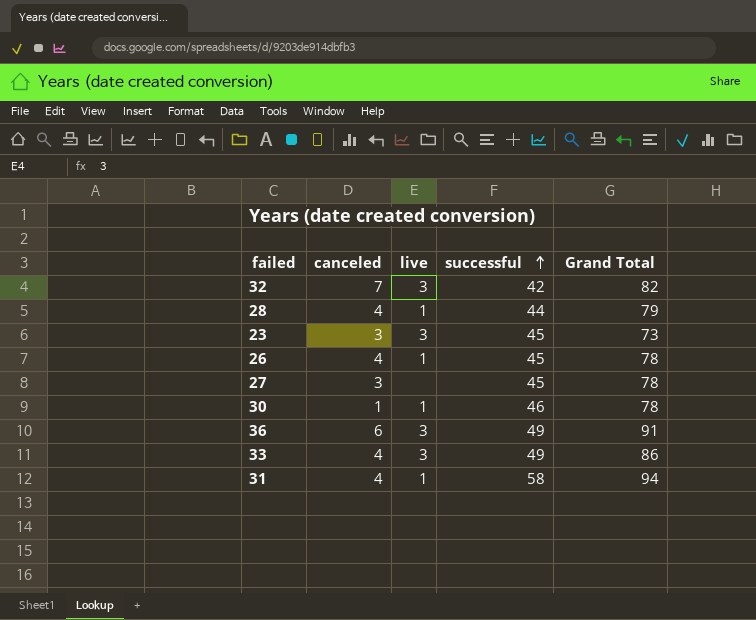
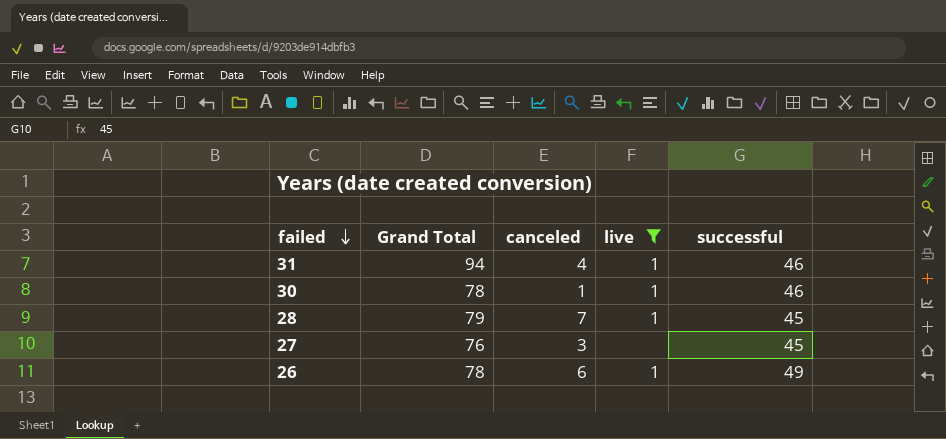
filter: none -> live != 3
row order: successful ascending -> failed descending
column Grand Total | position: 5 -> 2
31 | successful: 58 -> 46
28 | canceled: 4 -> 7
28 | successful: 44 -> 45
27 | Grand Total: 78 -> 76
26 | canceled: 4 -> 6
26 | successful: 45 -> 49

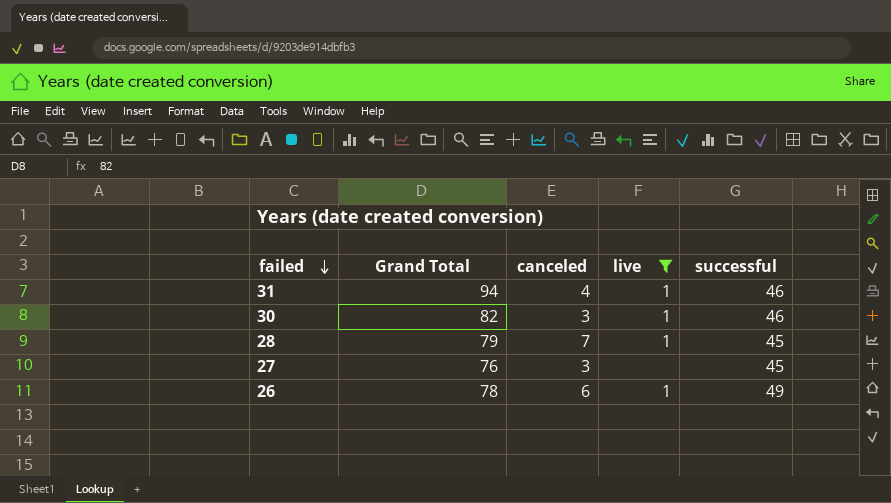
30 | Grand Total: 78 -> 82
30 | canceled: 1 -> 3

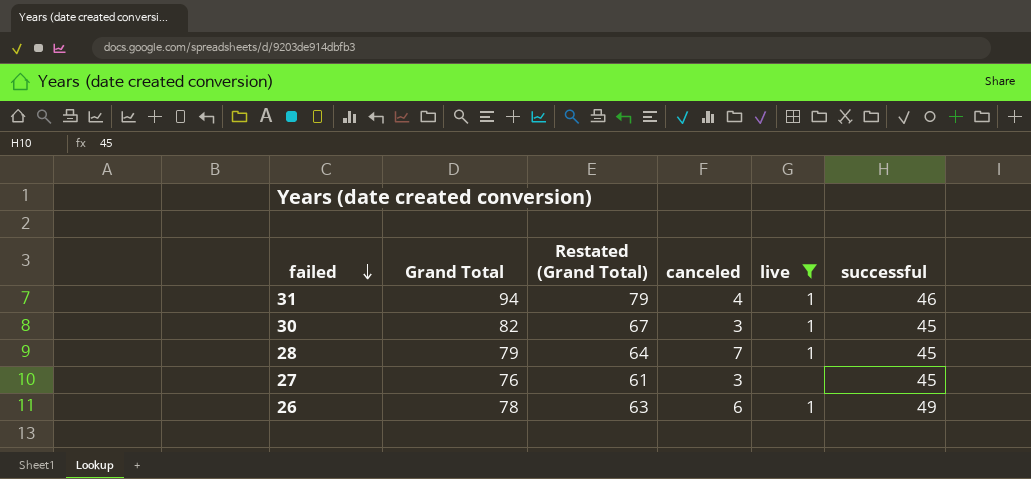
column Restated (Grand Total) | formula: none -> [Grand Total] - 15
30 | successful: 46 -> 45

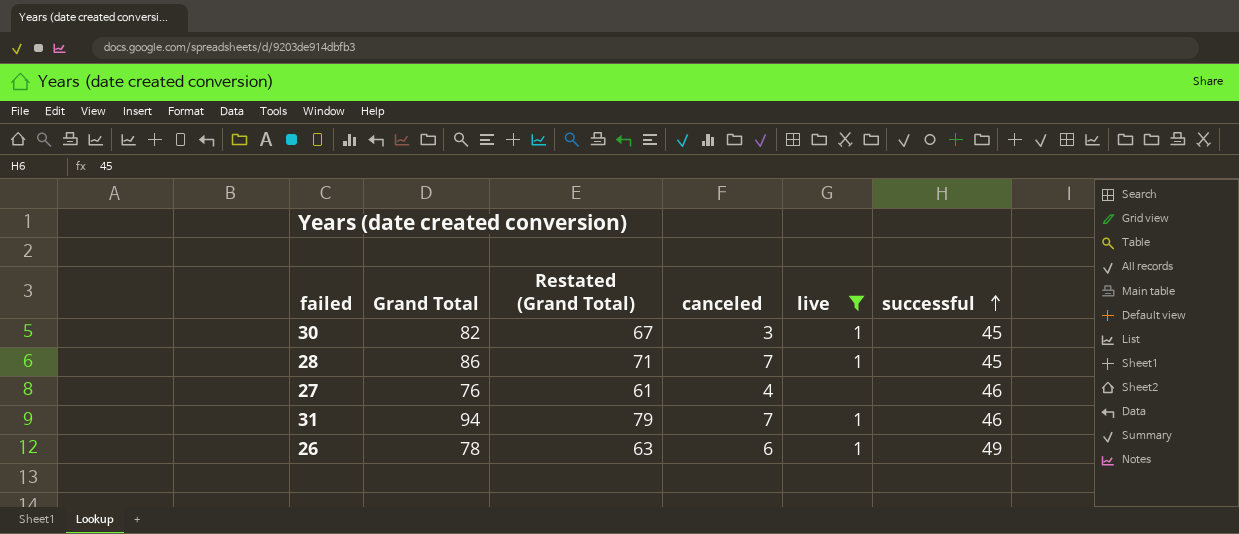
row order: failed descending -> successful ascending
28 | Grand Total: 79 -> 86
28 | Restated (Grand Total): 64 -> 71
27 | canceled: 3 -> 4
27 | successful: 45 -> 46
31 | canceled: 4 -> 7

